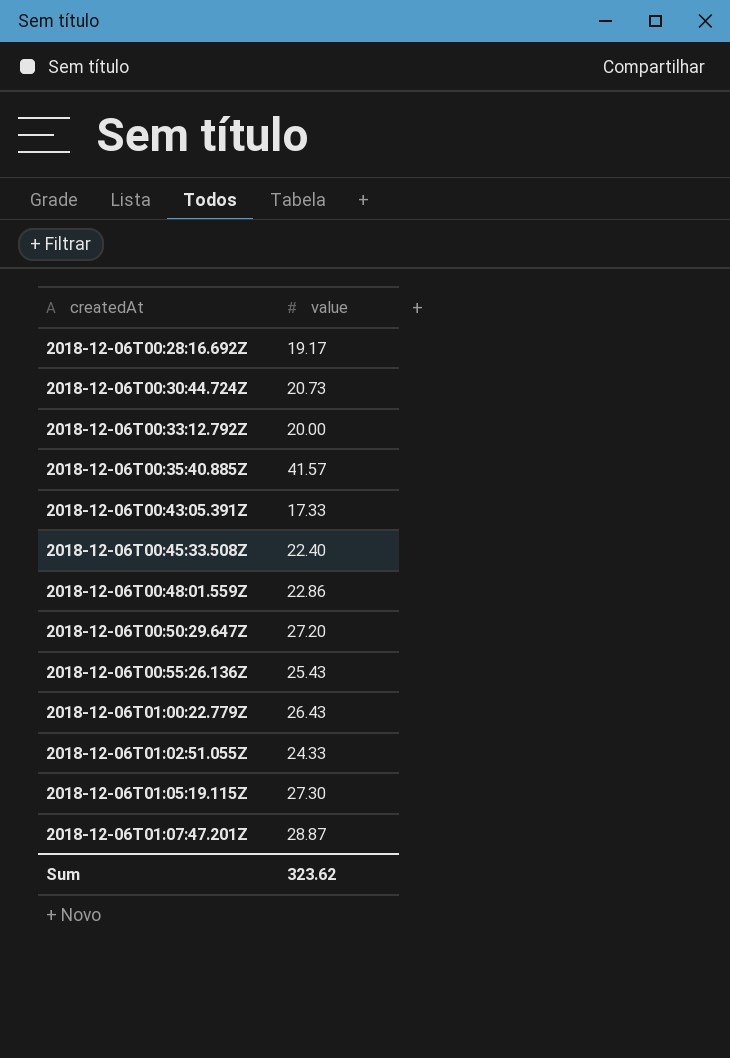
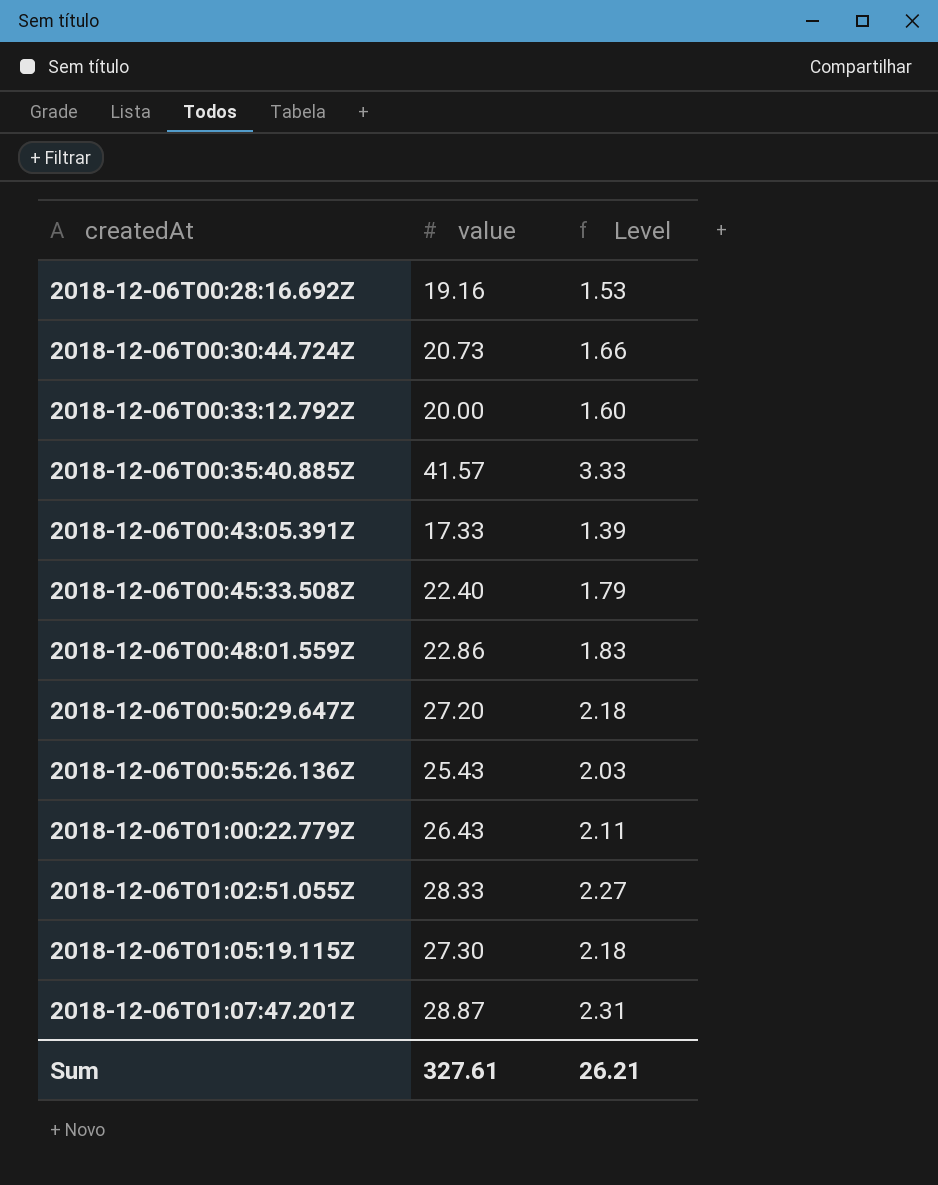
column Level | formula: none -> [value] * 0.08
2018-12-06T00:28:16.692Z | value: 19.17 -> 19.16
2018-12-06T01:02:51.055Z | value: 24.33 -> 28.33
Sum | value: 323.62 -> 327.61

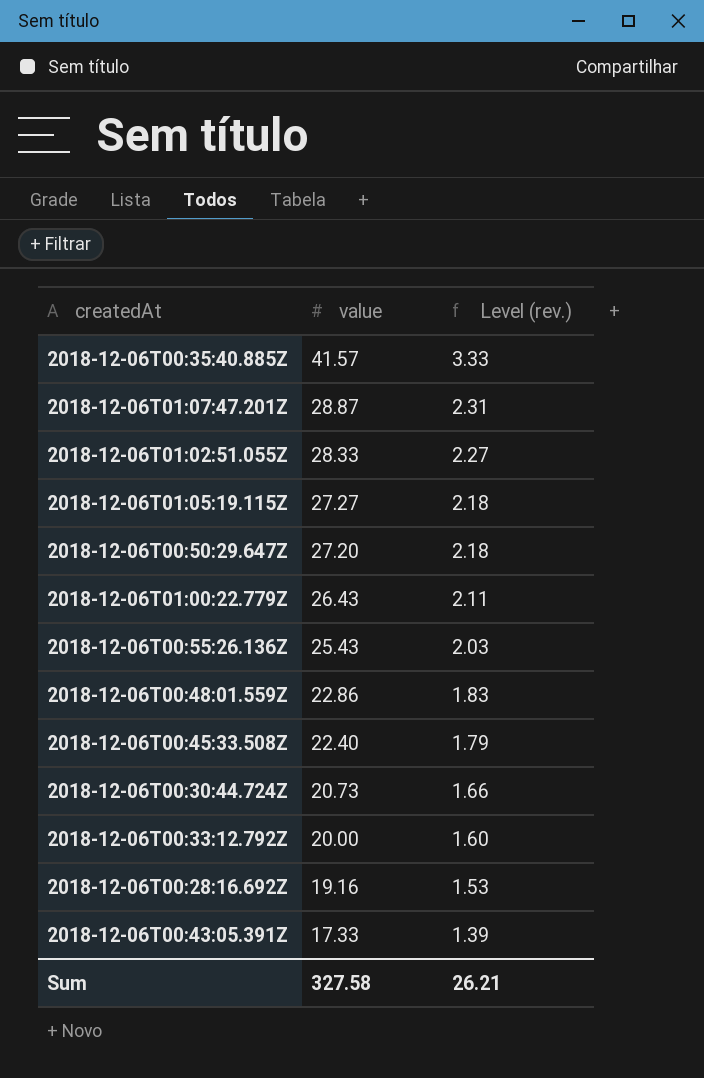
row order: createdAt ascending -> value descending
column name: Level -> Level (rev.)
2018-12-06T01:05:19.115Z | value: 27.30 -> 27.27
Sum | value: 327.61 -> 327.58

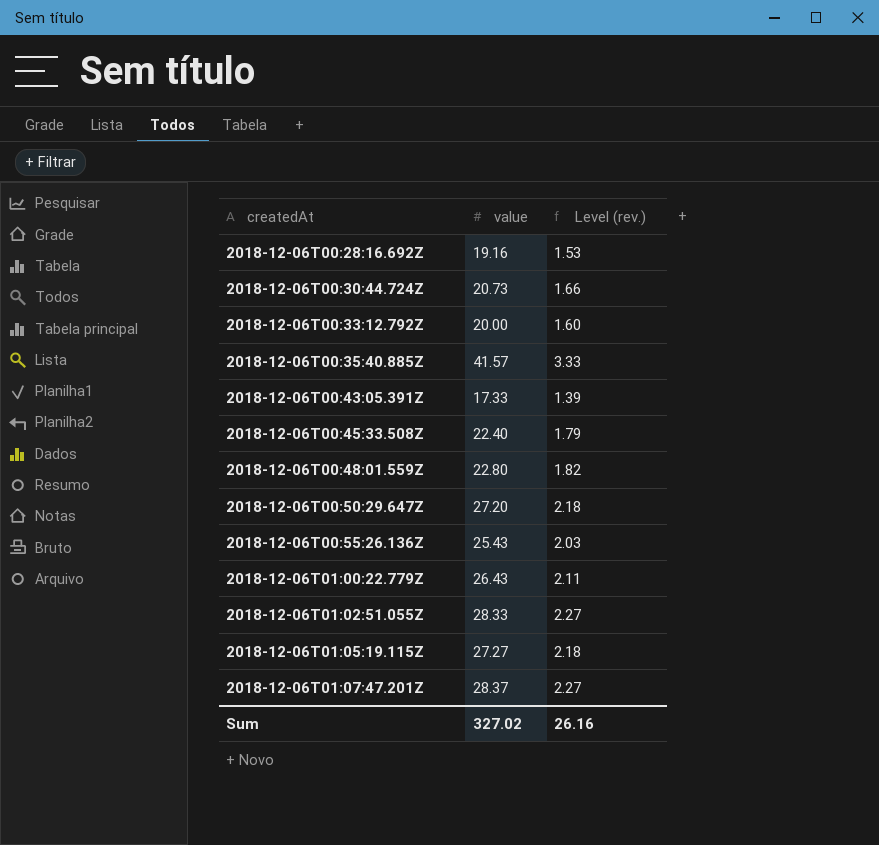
row order: value descending -> createdAt ascending
2018-12-06T00:48:01.559Z | value: 22.86 -> 22.80
2018-12-06T00:48:01.559Z | Level (rev.): 1.83 -> 1.82
2018-12-06T01:07:47.201Z | value: 28.87 -> 28.37
2018-12-06T01:07:47.201Z | Level (rev.): 2.31 -> 2.27
Sum | value: 327.58 -> 327.02
Sum | Level (rev.): 26.21 -> 26.16

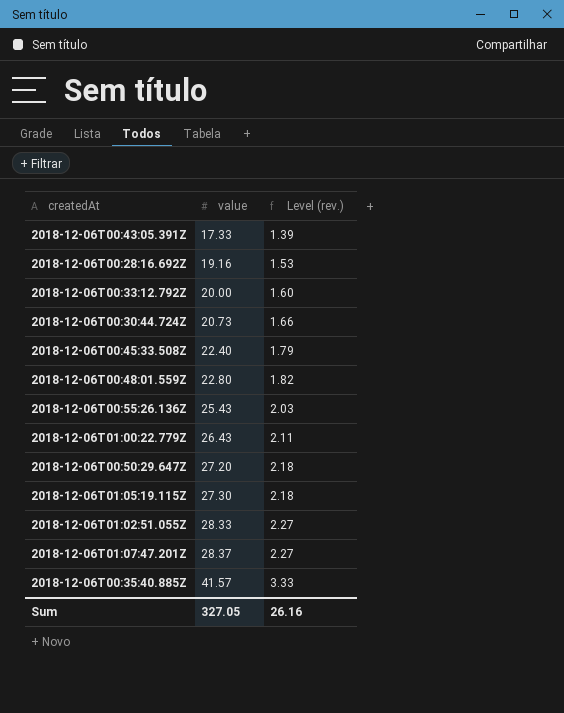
row order: createdAt ascending -> value ascending
2018-12-06T01:05:19.115Z | value: 27.27 -> 27.30
Sum | value: 327.02 -> 327.05

